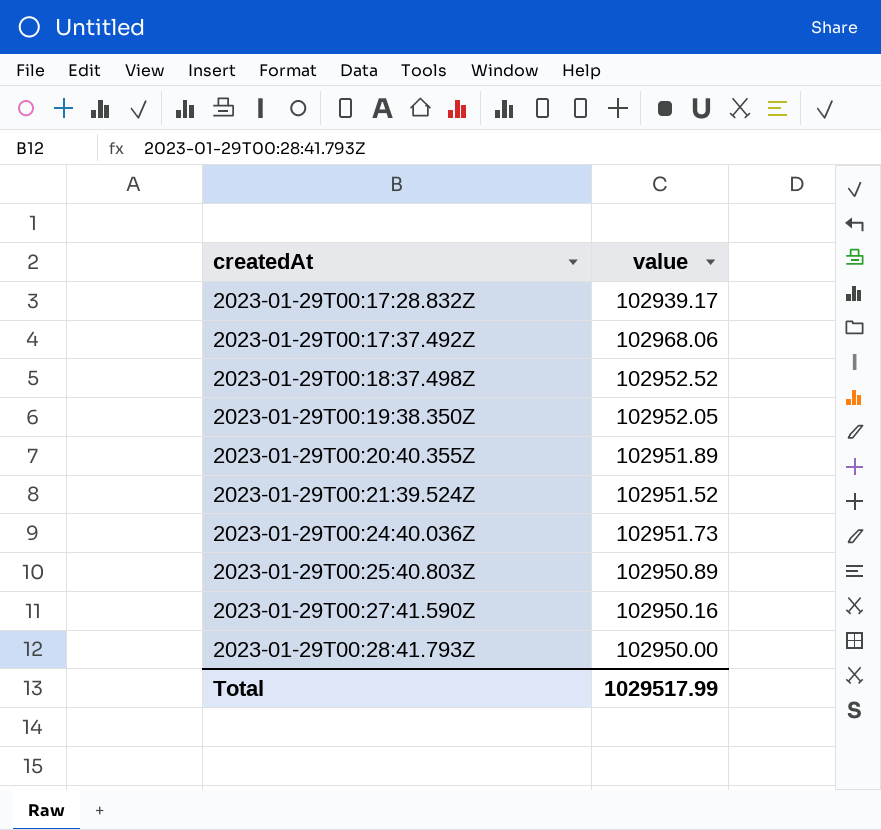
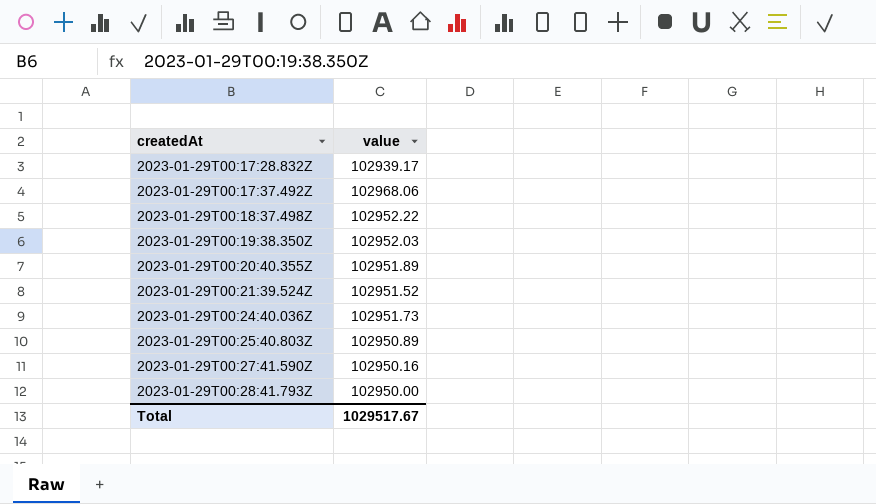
2023-01-29T00:18:37.498Z | value: 102952.52 -> 102952.22
2023-01-29T00:19:38.350Z | value: 102952.05 -> 102952.03
Total | value: 1029517.99 -> 1029517.67

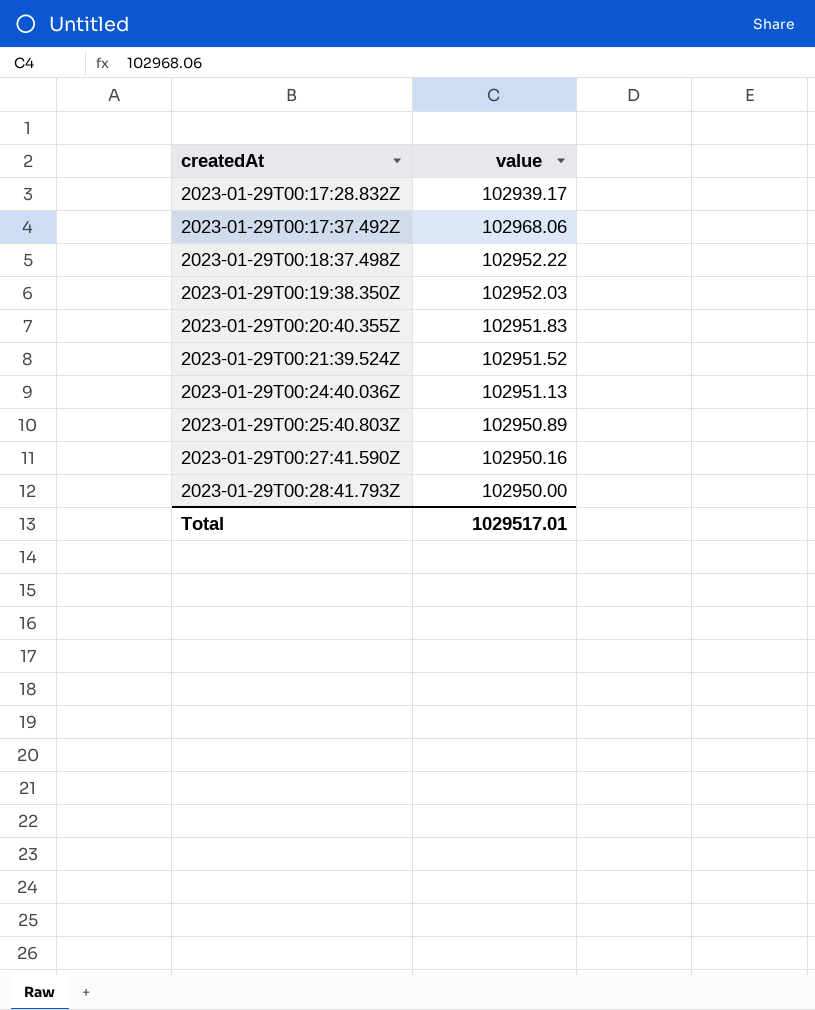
2023-01-29T00:20:40.355Z | value: 102951.89 -> 102951.83
2023-01-29T00:24:40.036Z | value: 102951.73 -> 102951.13
Total | value: 1029517.67 -> 1029517.01

